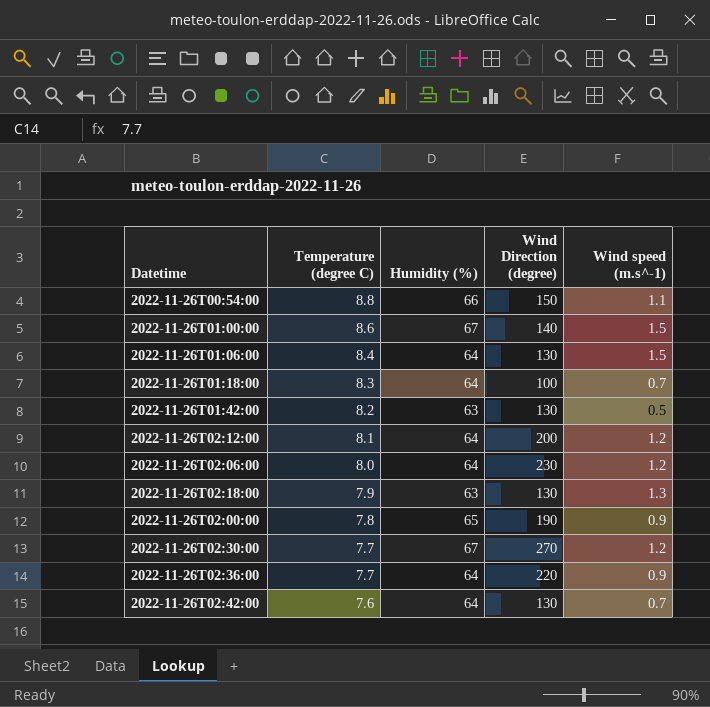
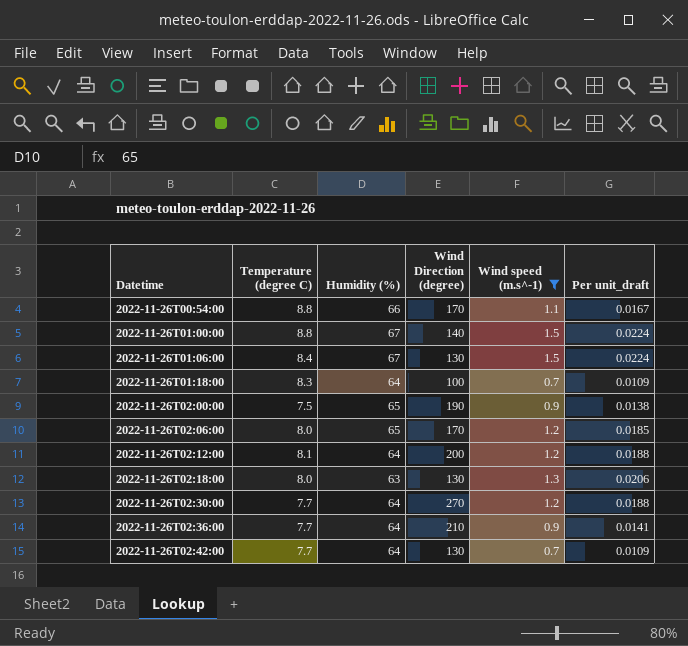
filter: none -> Wind speed (m.s^-1) != 0.5
row order: Temperature (degree C) descending -> Datetime ascending
column Per unit_draft | formula: none -> [Wind speed (m.s^-1)] / [Humidity (%)]
2022-11-26T00:54:00 | Wind Direction (degree): 150 -> 170
2022-11-26T01:00:00 | Temperature (degree C): 8.6 -> 8.8
2022-11-26T01:06:00 | Humidity (%): 64 -> 67
2022-11-26T02:00:00 | Temperature (degree C): 7.8 -> 7.5
2022-11-26T02:06:00 | Humidity (%): 64 -> 65
2022-11-26T02:06:00 | Wind Direction (degree): 230 -> 170
2022-11-26T02:18:00 | Temperature (degree C): 7.9 -> 8.0
2022-11-26T02:30:00 | Humidity (%): 67 -> 64
2022-11-26T02:36:00 | Wind Direction (degree): 220 -> 210
2022-11-26T02:42:00 | Temperature (degree C): 7.6 -> 7.7

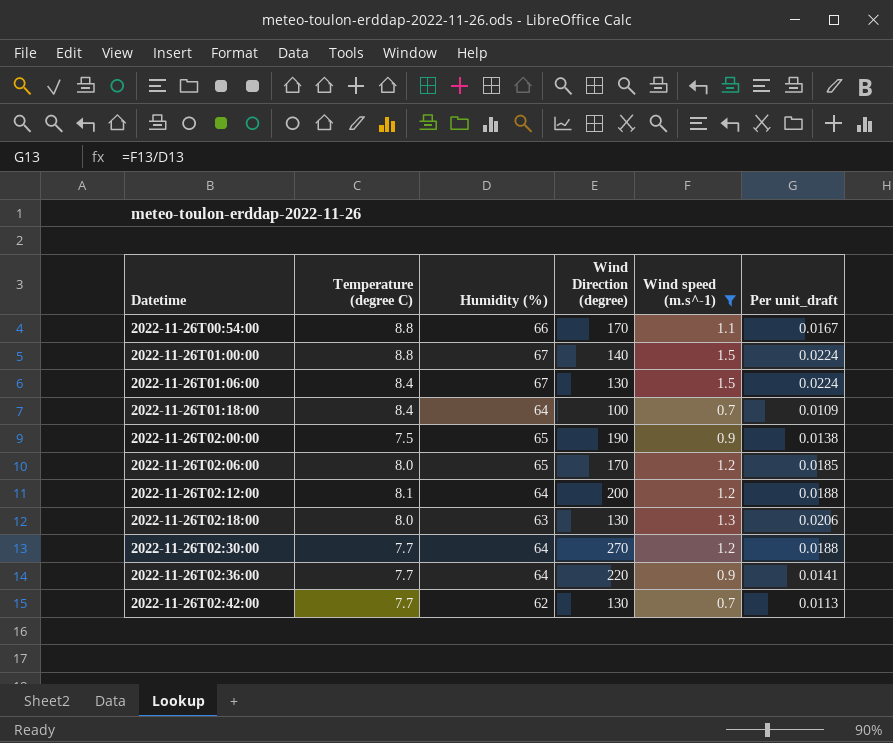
2022-11-26T01:18:00 | Temperature (degree C): 8.3 -> 8.4
2022-11-26T02:36:00 | Wind Direction (degree): 210 -> 220
2022-11-26T02:42:00 | Humidity (%): 64 -> 62
2022-11-26T02:42:00 | Per unit_draft: 0.0109 -> 0.0113

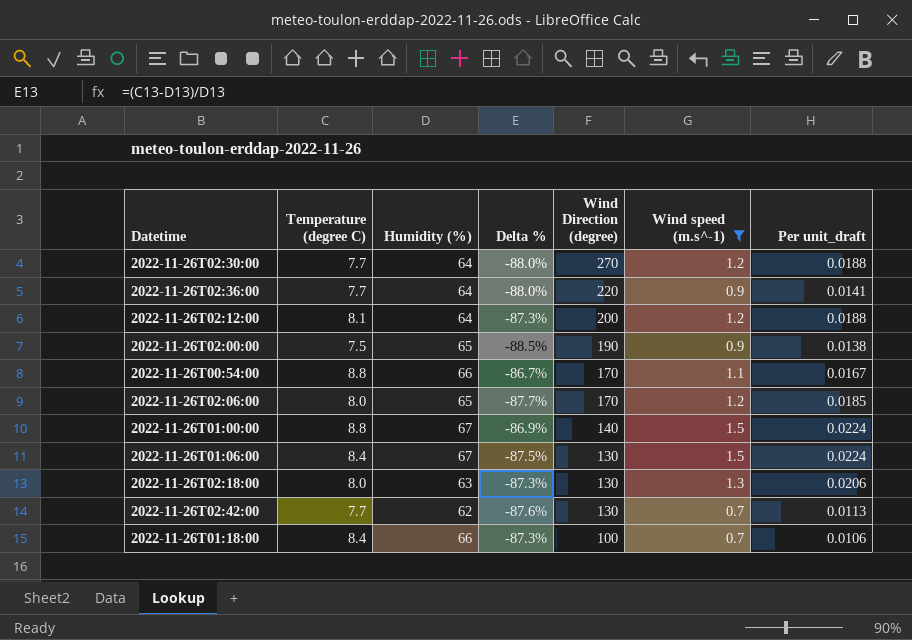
row order: Datetime ascending -> Wind Direction (degree) descending
column Delta % | formula: none -> ([Temperature (degree C)] - [Humidity (%)]) / [Humidity (%)]
2022-11-26T01:18:00 | Humidity (%): 64 -> 66
2022-11-26T01:18:00 | Per unit_draft: 0.0109 -> 0.0106

